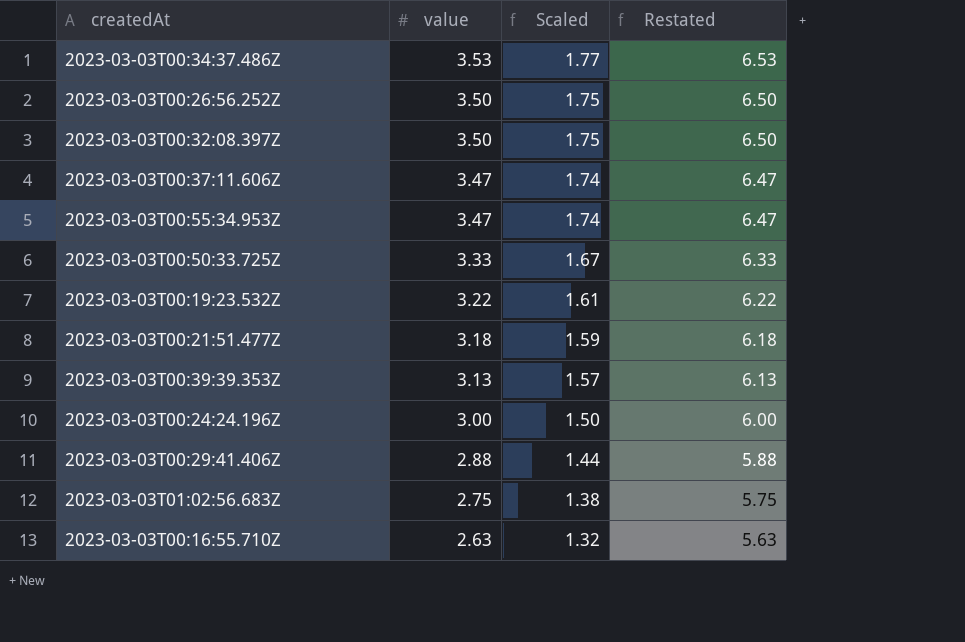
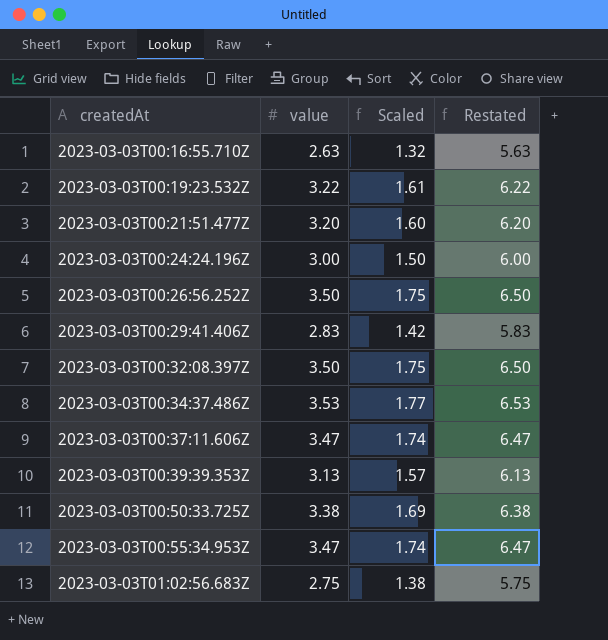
row order: value descending -> createdAt ascending
2023-03-03T00:21:51.477Z | value: 3.18 -> 3.20
2023-03-03T00:21:51.477Z | Scaled: 1.59 -> 1.60
2023-03-03T00:21:51.477Z | Restated: 6.18 -> 6.20
2023-03-03T00:29:41.406Z | value: 2.88 -> 2.83
2023-03-03T00:29:41.406Z | Scaled: 1.44 -> 1.42
2023-03-03T00:29:41.406Z | Restated: 5.88 -> 5.83
2023-03-03T00:50:33.725Z | value: 3.33 -> 3.38
2023-03-03T00:50:33.725Z | Scaled: 1.67 -> 1.69
2023-03-03T00:50:33.725Z | Restated: 6.33 -> 6.38

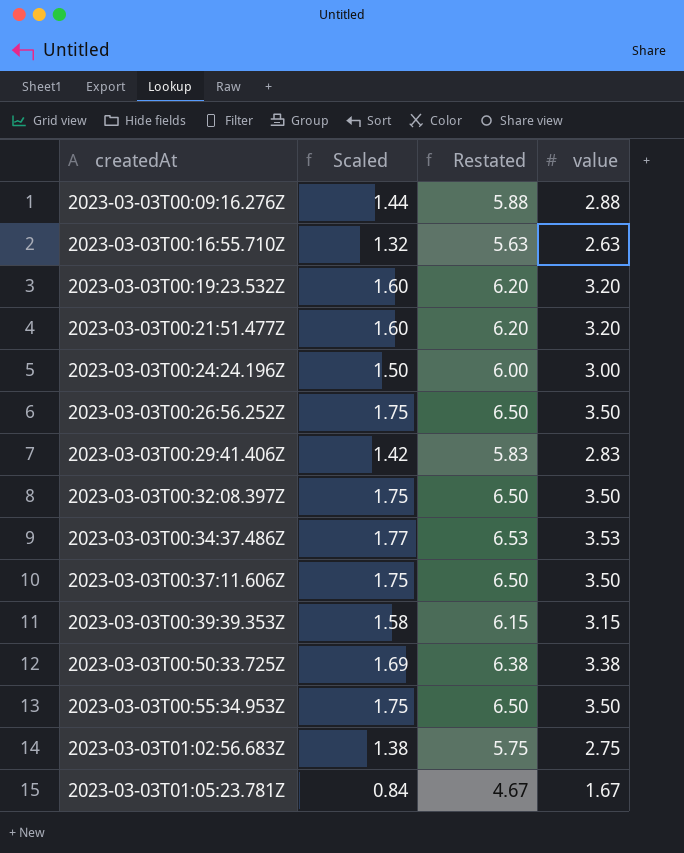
column value | position: 2 -> 4
row 2023-03-03T00:09:16.276Z: none -> 1.44 | 5.88 | 2.88
2023-03-03T00:19:23.532Z | Scaled: 1.61 -> 1.60
2023-03-03T00:19:23.532Z | Restated: 6.22 -> 6.20
2023-03-03T00:19:23.532Z | value: 3.22 -> 3.20
2023-03-03T00:37:11.606Z | Scaled: 1.74 -> 1.75
2023-03-03T00:37:11.606Z | Restated: 6.47 -> 6.50
2023-03-03T00:37:11.606Z | value: 3.47 -> 3.50
2023-03-03T00:39:39.353Z | Scaled: 1.57 -> 1.58
2023-03-03T00:39:39.353Z | Restated: 6.13 -> 6.15
2023-03-03T00:39:39.353Z | value: 3.13 -> 3.15
2023-03-03T00:55:34.953Z | Scaled: 1.74 -> 1.75
2023-03-03T00:55:34.953Z | Restated: 6.47 -> 6.50
2023-03-03T00:55:34.953Z | value: 3.47 -> 3.50
row 2023-03-03T01:05:23.781Z: none -> 0.84 | 4.67 | 1.67

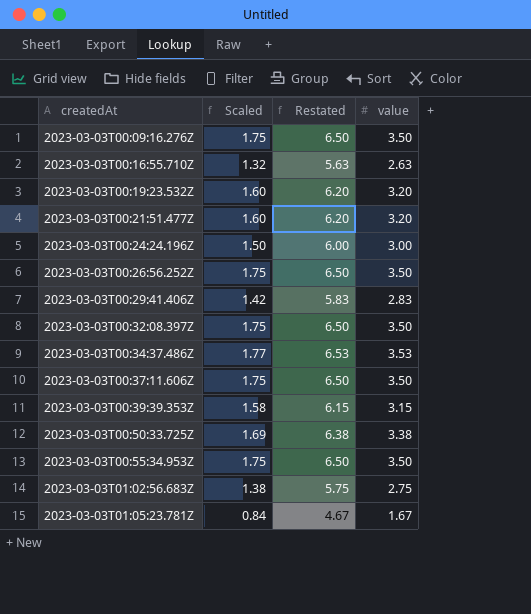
2023-03-03T00:09:16.276Z | Scaled: 1.44 -> 1.75
2023-03-03T00:09:16.276Z | Restated: 5.88 -> 6.50
2023-03-03T00:09:16.276Z | value: 2.88 -> 3.50

